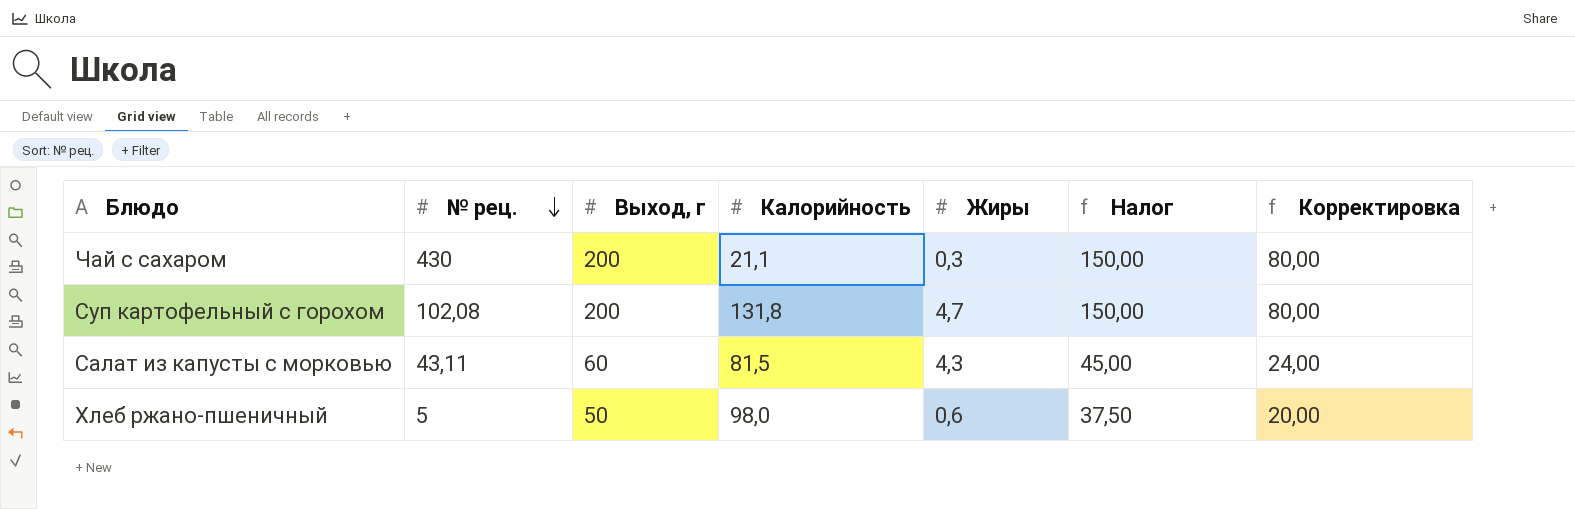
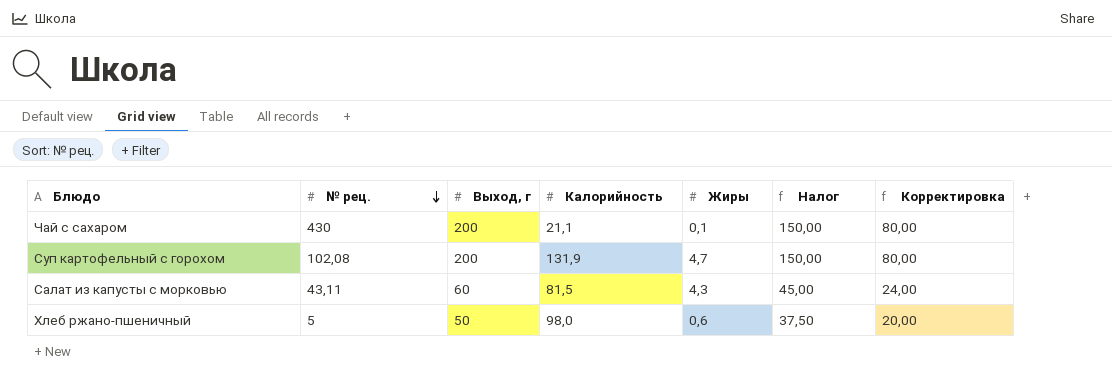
Чай с сахаром | Жиры: 0,3 -> 0,1
Суп картофельный с горохом | Калорийность: 131,8 -> 131,9

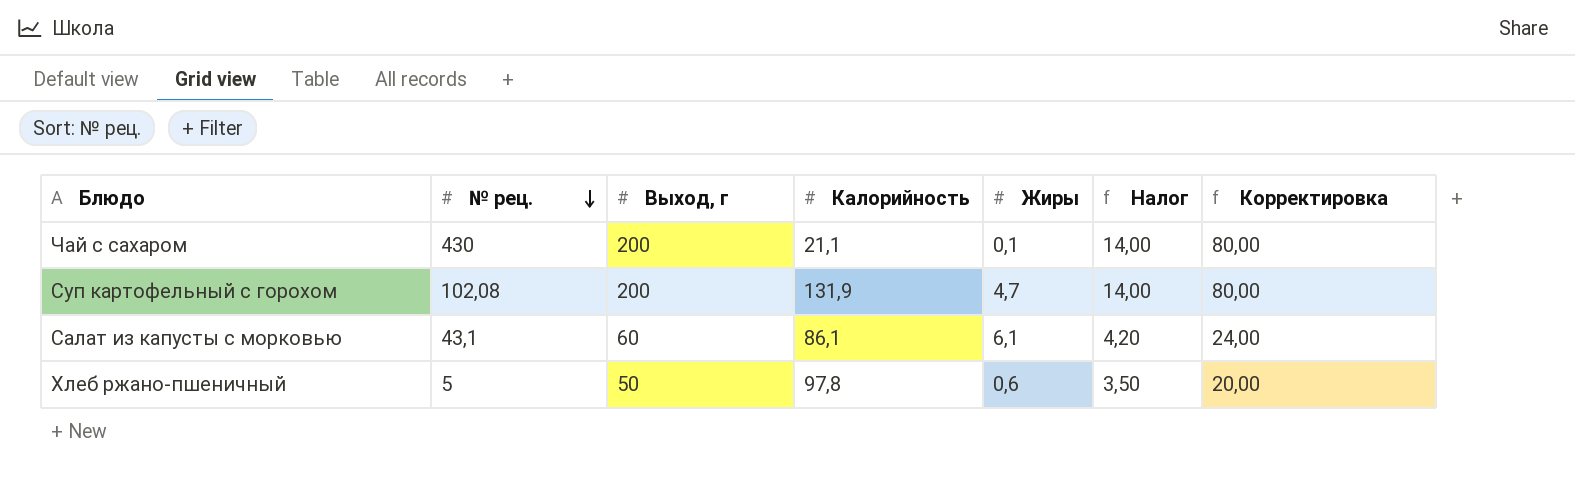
column Налог | formula: [Выход, г] * 0,75 -> [Выход, г] * 0,07
Салат из капусты с морковью | № рец.: 43,11 -> 43,1
Салат из капусты с морковью | Калорийность: 81,5 -> 86,1
Салат из капусты с морковью | Жиры: 4,3 -> 6,1
Хлеб ржано-пшеничный | Калорийность: 98,0 -> 97,8

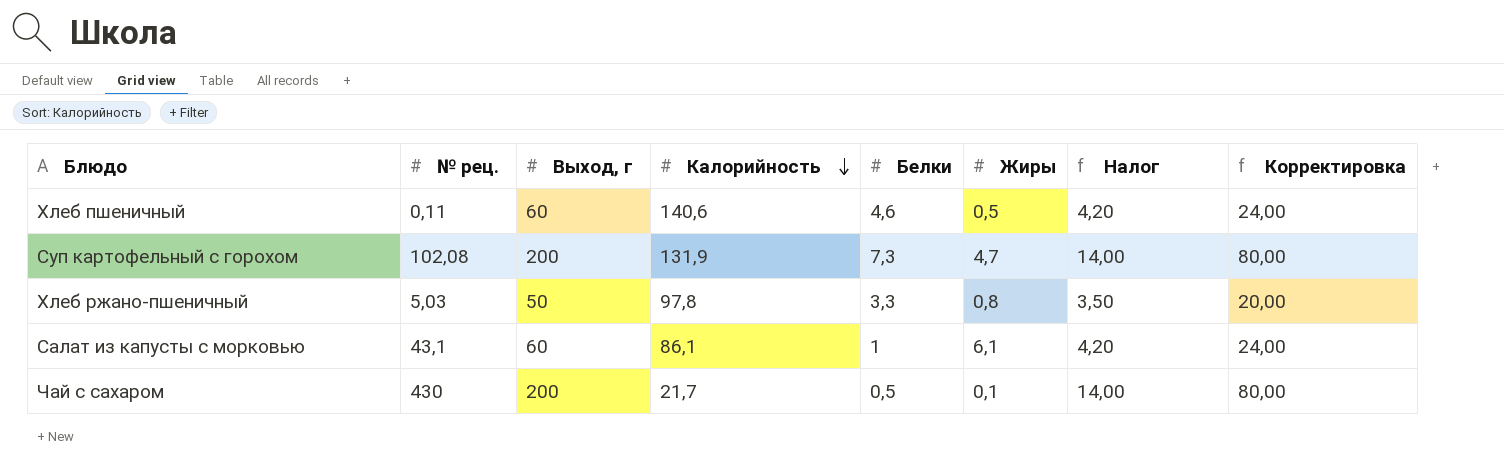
row order: № рец. descending -> Калорийность descending
column Белки | position: none -> 5
row Хлеб пшеничный: none -> 0,11 | 60 | 140,6 | 4,6 | 0,5 | 4,20 | 24,00
Хлеб ржано-пшеничный | № рец.: 5 -> 5,03
Хлеб ржано-пшеничный | Жиры: 0,6 -> 0,8
Чай с сахаром | Калорийность: 21,1 -> 21,7

